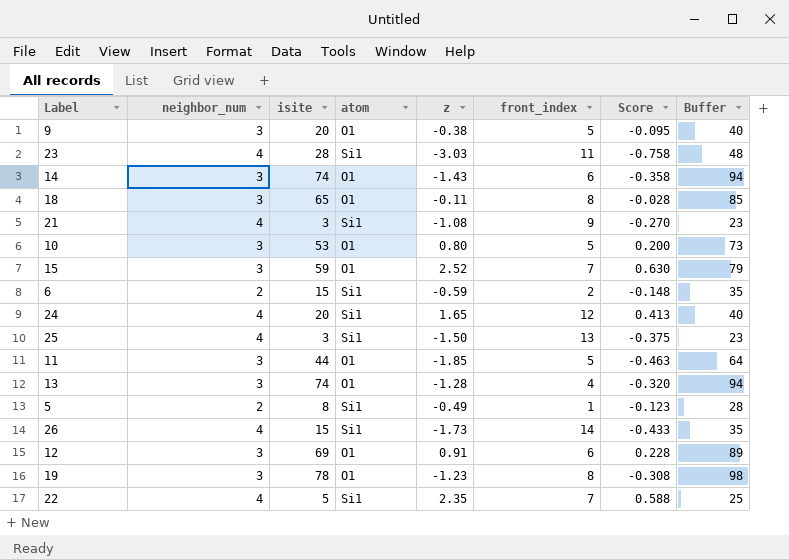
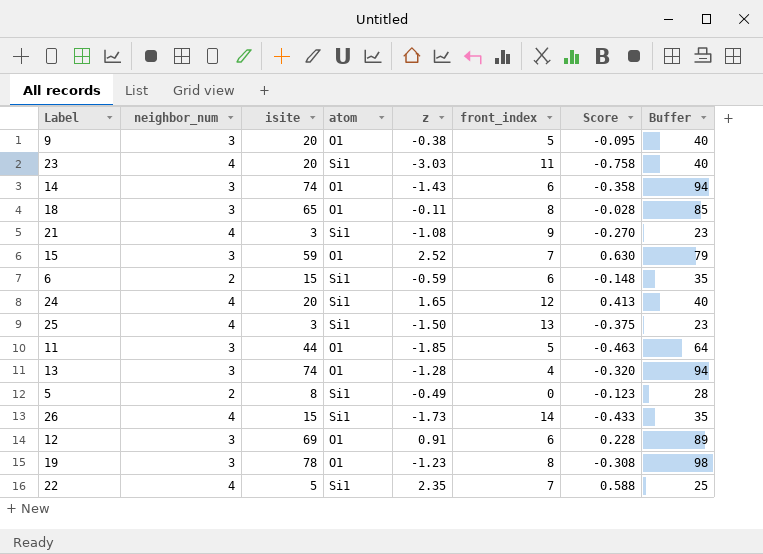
row 10: 3 | 53 | O1 | 0.80 | 5 | 0.200 | 73 -> none
23 | isite: 28 -> 20
23 | Buffer: 48 -> 40
6 | front_index: 2 -> 6
5 | front_index: 1 -> 0

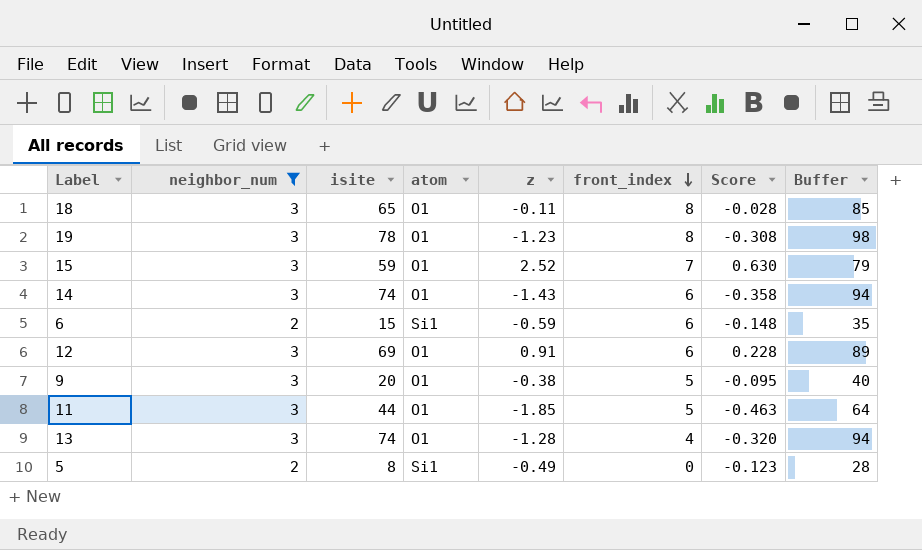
filter: none -> neighbor_num != 4
row order: none -> front_index descending

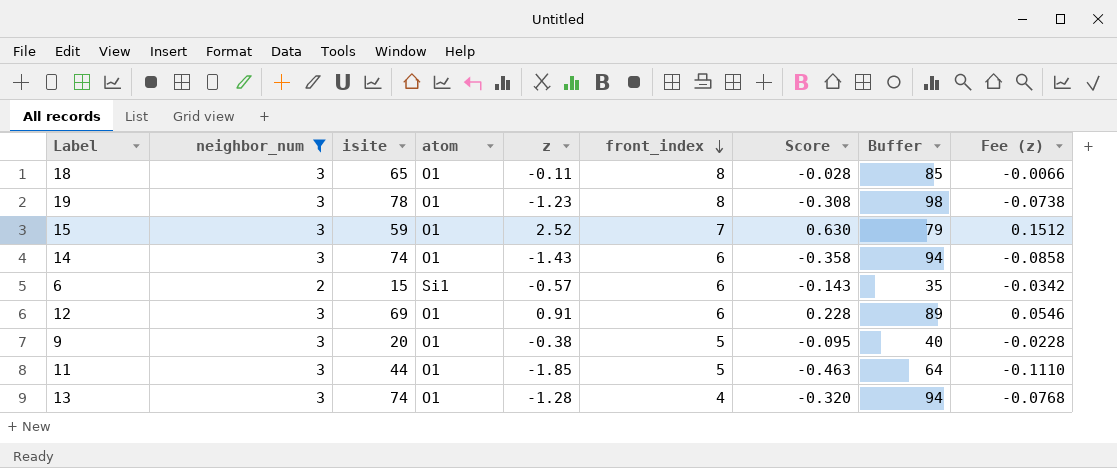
column Fee (z) | formula: none -> [z] * 0.06
row 5: 2 | 8 | Si1 | -0.49 | 0 | -0.123 | 28 -> none
6 | z: -0.59 -> -0.57
6 | Score: -0.148 -> -0.143

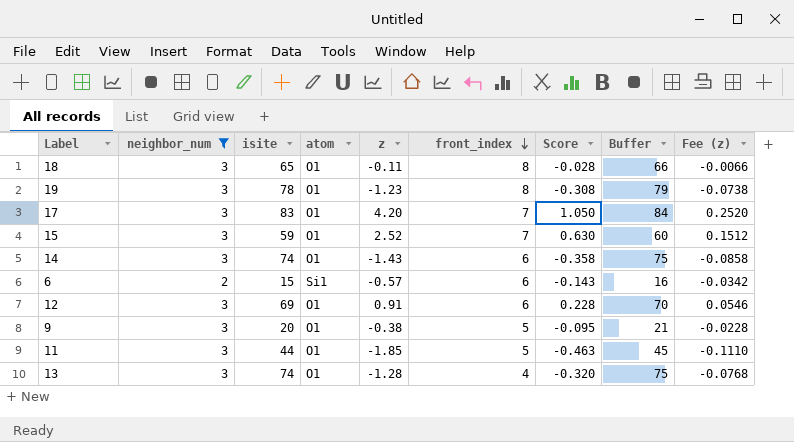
column Buffer | formula: [isite] + 20 -> [isite] + 1
row 17: none -> 3 | 83 | O1 | 4.20 | 7 | 1.050 | 84 | 0.2520

